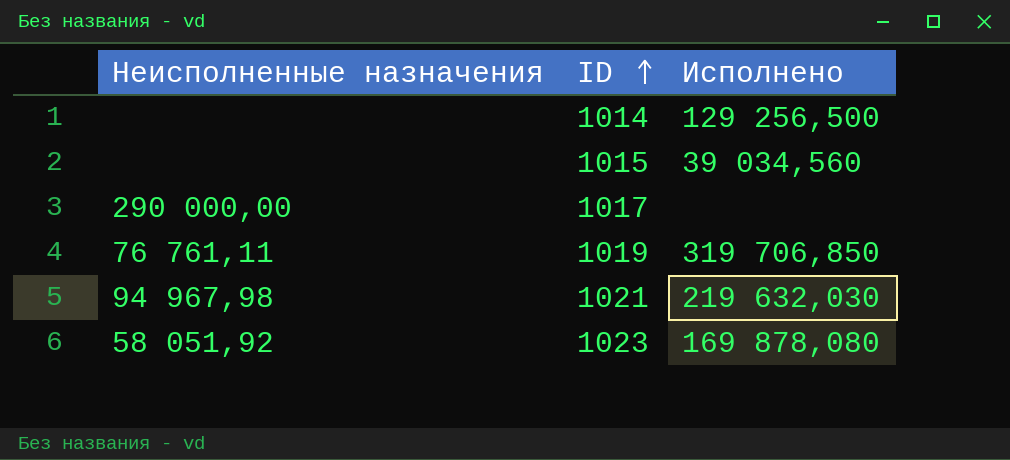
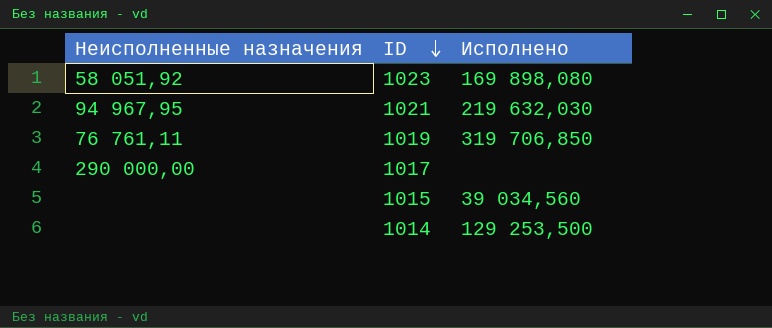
row order: ID ascending -> ID descending
1023 | Исполнено: 169 878,080 -> 169 898,080
1021 | Неисполненные назначения: 94 967,98 -> 94 967,95
1014 | Исполнено: 129 256,500 -> 129 253,500

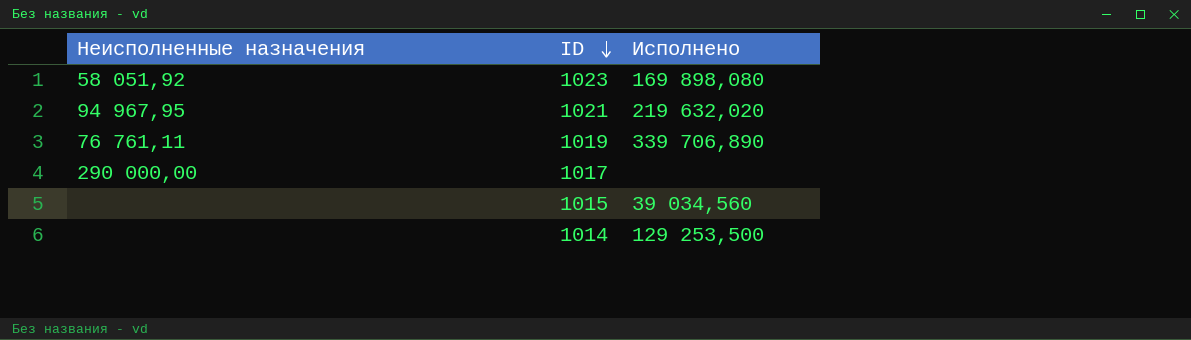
1021 | Исполнено: 219 632,030 -> 219 632,020
1019 | Исполнено: 319 706,850 -> 339 706,890

